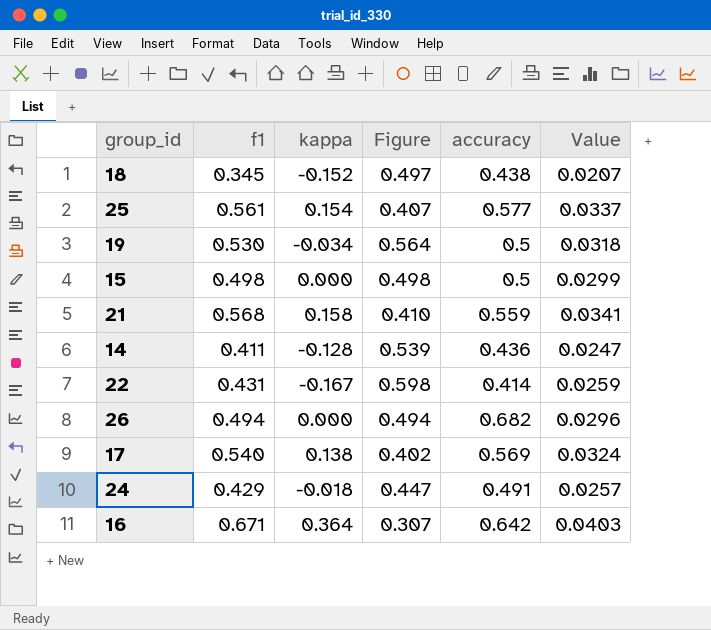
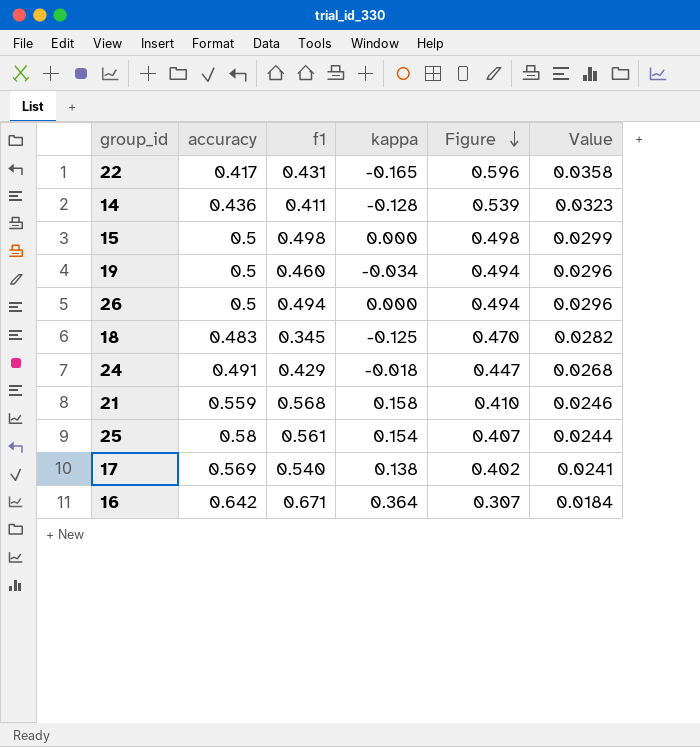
row order: none -> Figure descending
column accuracy | position: 5 -> 2
column Value | formula: [f1] * 0.06 -> [Figure] * 0.06
22 | accuracy: 0.414 -> 0.417
22 | kappa: -0.167 -> -0.165
22 | Figure: 0.598 -> 0.596
19 | f1: 0.530 -> 0.460
19 | Figure: 0.564 -> 0.494
26 | accuracy: 0.682 -> 0.5
18 | accuracy: 0.438 -> 0.483
18 | kappa: -0.152 -> -0.125
18 | Figure: 0.497 -> 0.470
25 | accuracy: 0.577 -> 0.58

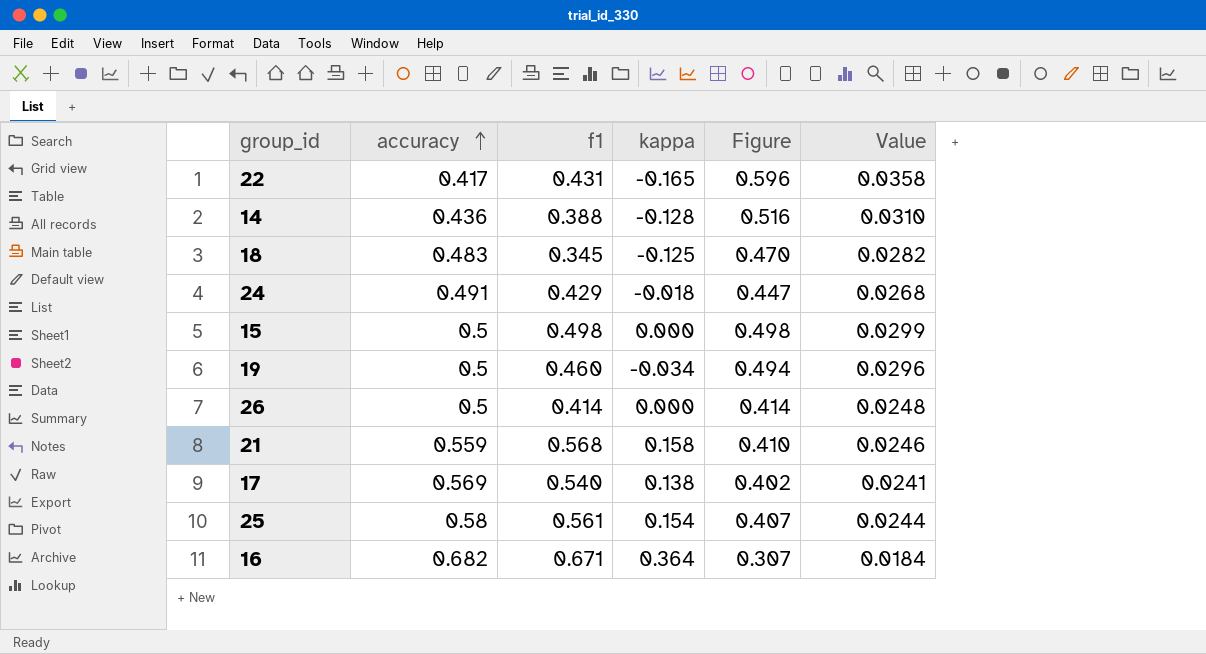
row order: Figure descending -> accuracy ascending
14 | f1: 0.411 -> 0.388
14 | Figure: 0.539 -> 0.516
14 | Value: 0.0323 -> 0.0310
26 | f1: 0.494 -> 0.414
26 | Figure: 0.494 -> 0.414
26 | Value: 0.0296 -> 0.0248
16 | accuracy: 0.642 -> 0.682

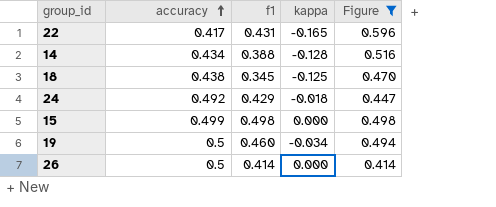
filter: none -> Figure >= 0.414
column Value | formula: [Figure] * 0.06 -> none
14 | accuracy: 0.436 -> 0.434
18 | accuracy: 0.483 -> 0.438
24 | accuracy: 0.491 -> 0.492
15 | accuracy: 0.5 -> 0.499

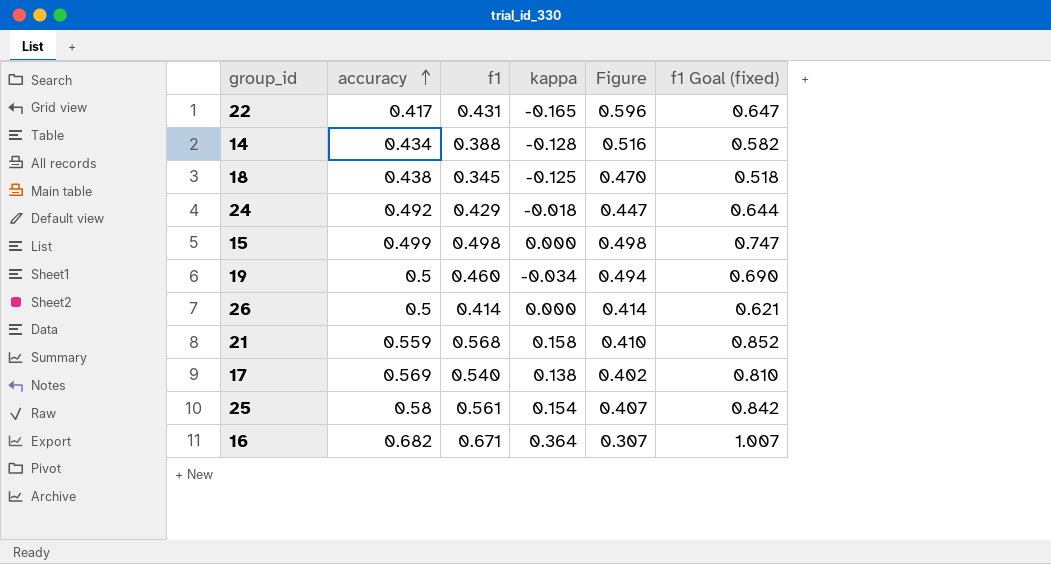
filter: Figure >= 0.414 -> none
column f1 Goal (fixed) | formula: none -> [f1] * 1.5

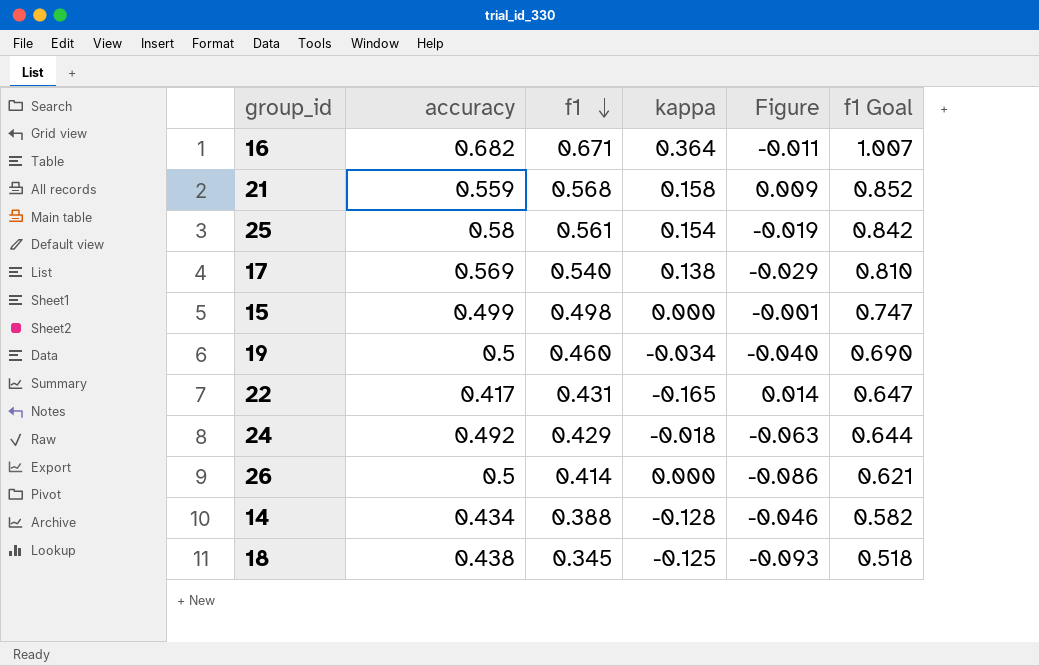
row order: accuracy ascending -> f1 descending
column Figure | formula: [f1] - [kappa] -> [f1] - [accuracy]
column name: f1 Goal (fixed) -> f1 Goal

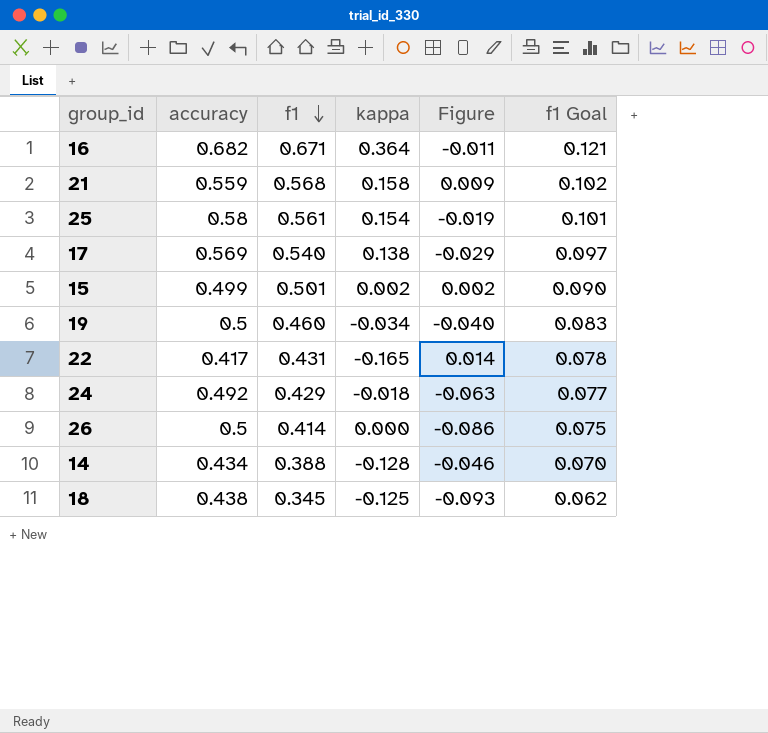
column f1 Goal | formula: [f1] * 1.5 -> [f1] * 0.18
15 | f1: 0.498 -> 0.501
15 | kappa: 0.000 -> 0.002
15 | Figure: -0.001 -> 0.002

